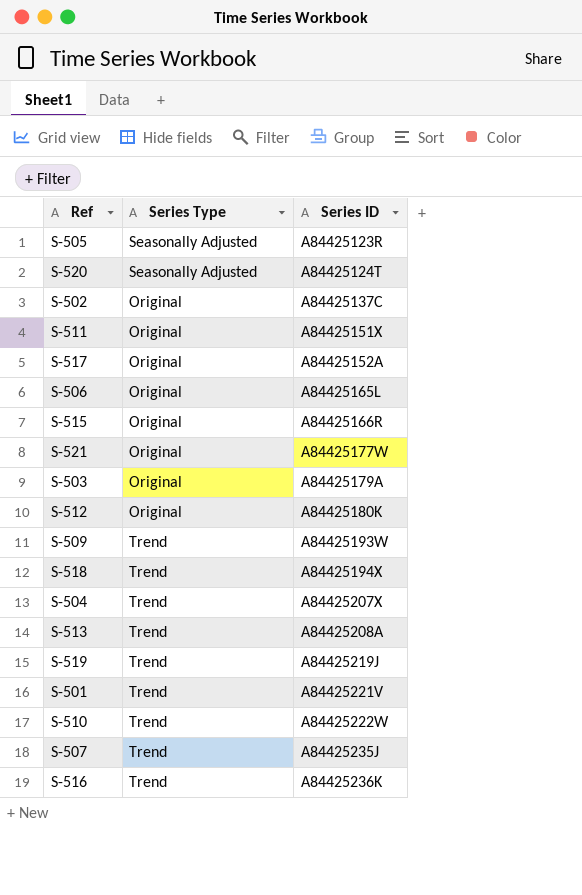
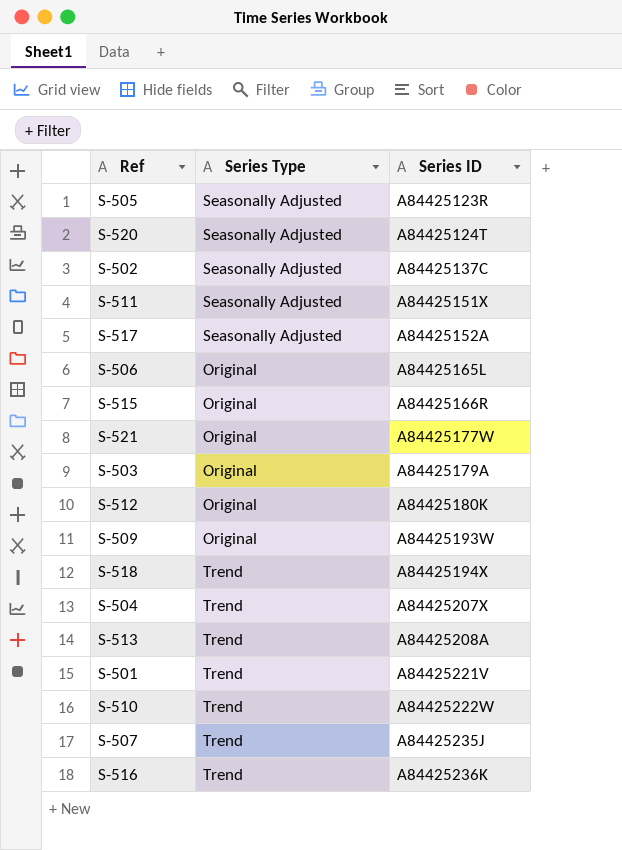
row S-519: Trend | A84425219J -> none
S-502 | Series Type: Original -> Seasonally Adjusted
S-511 | Series Type: Original -> Seasonally Adjusted
S-517 | Series Type: Original -> Seasonally Adjusted
S-509 | Series Type: Trend -> Original

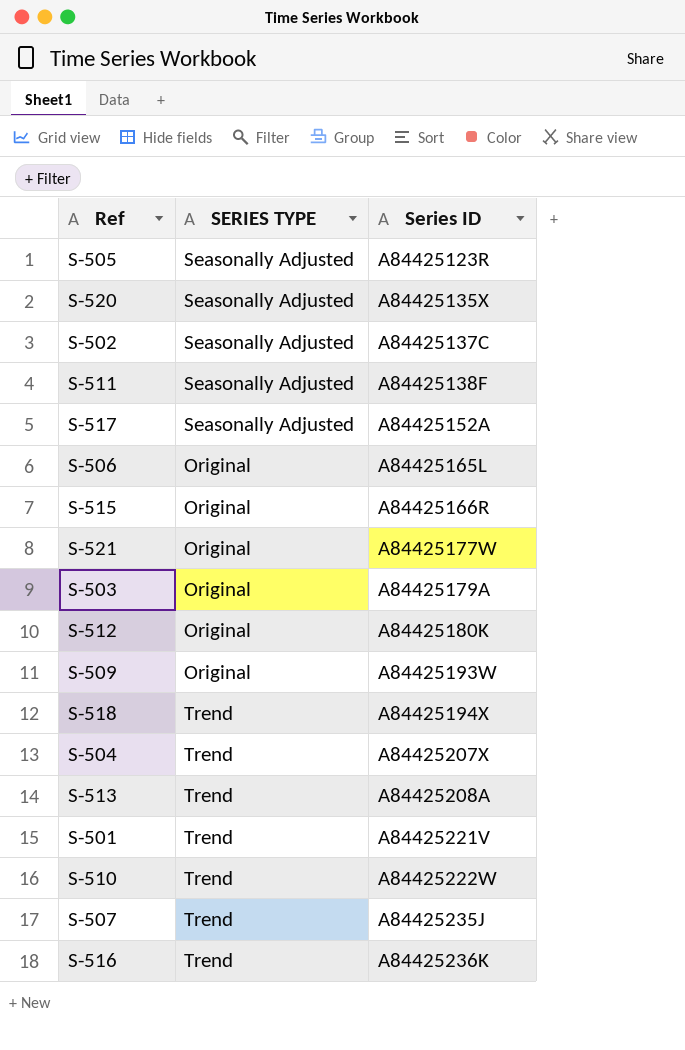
column name: Series Type -> SERIES TYPE
S-520 | Series ID: A84425124T -> A84425135X
S-511 | Series ID: A84425151X -> A84425138F

